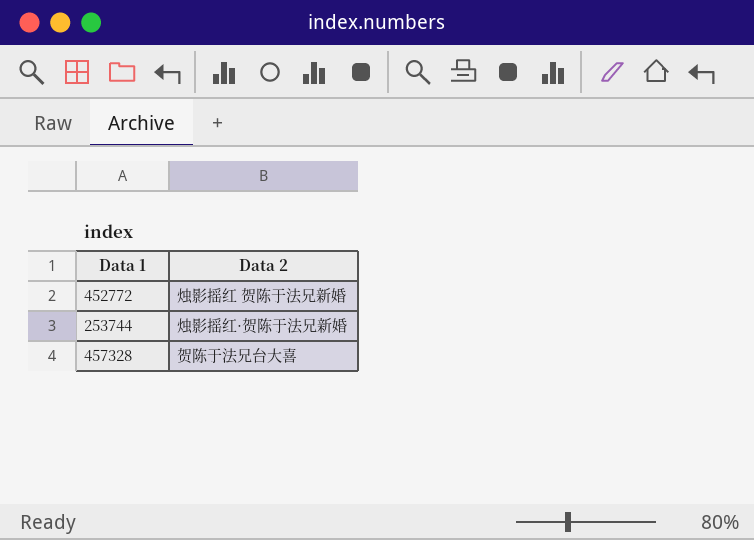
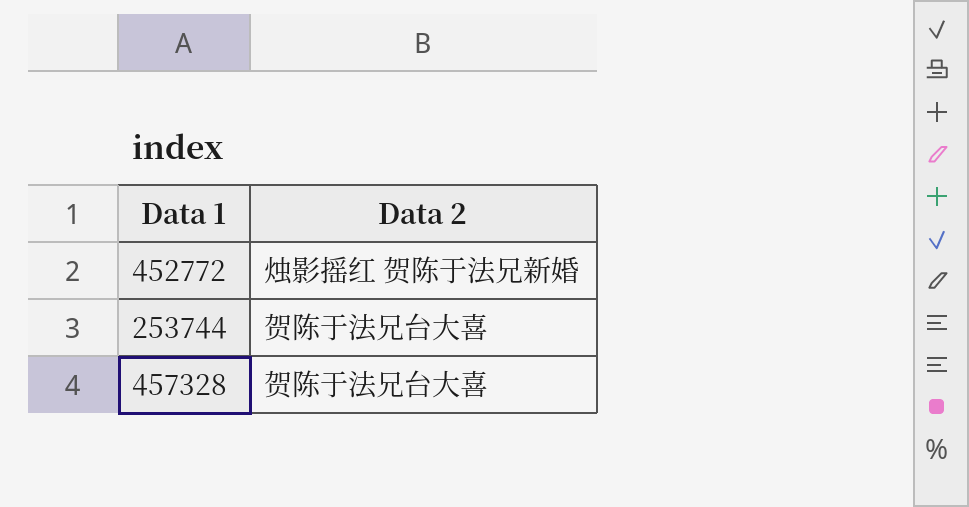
253744 | Data 2: 烛影摇红·贺陈于法兄新婚 -> 贺陈于法兄台大喜

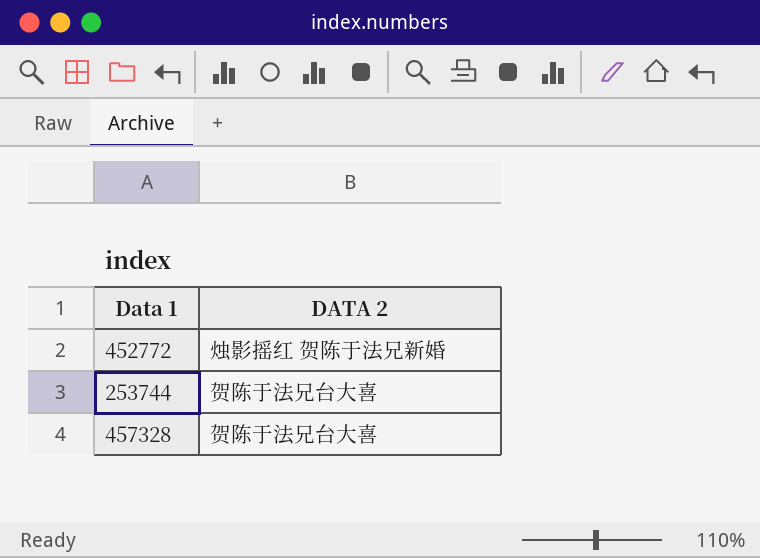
column name: Data 2 -> DATA 2

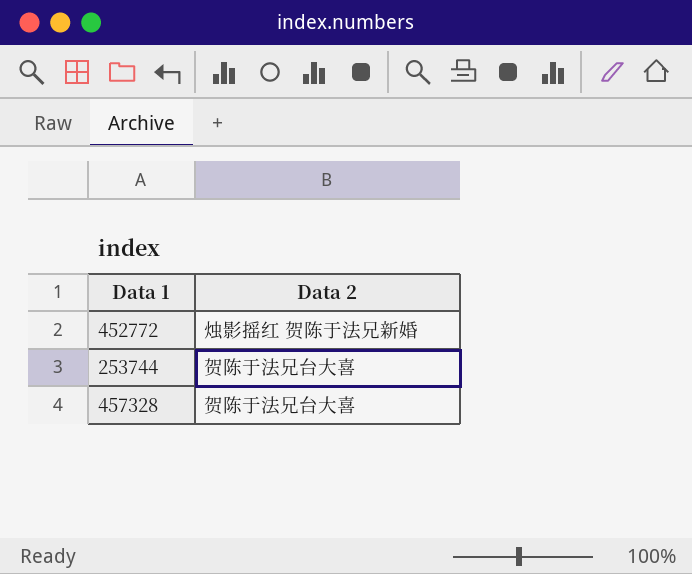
column name: DATA 2 -> Data 2

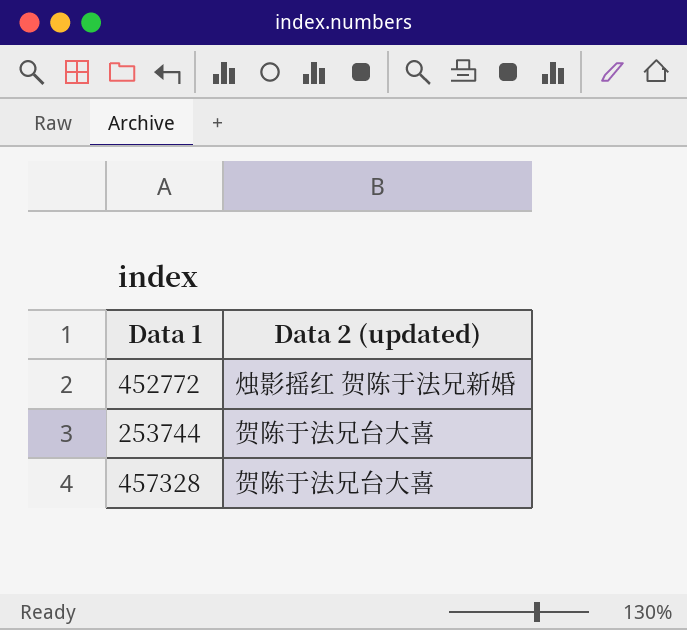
column name: Data 2 -> Data 2 (updated)

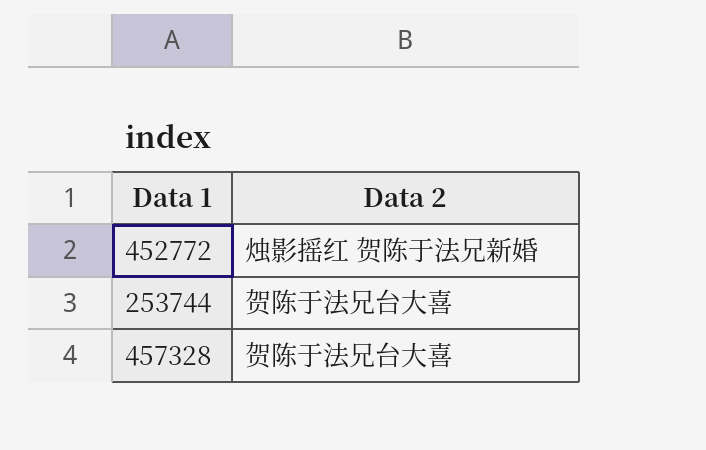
column name: Data 2 (updated) -> Data 2

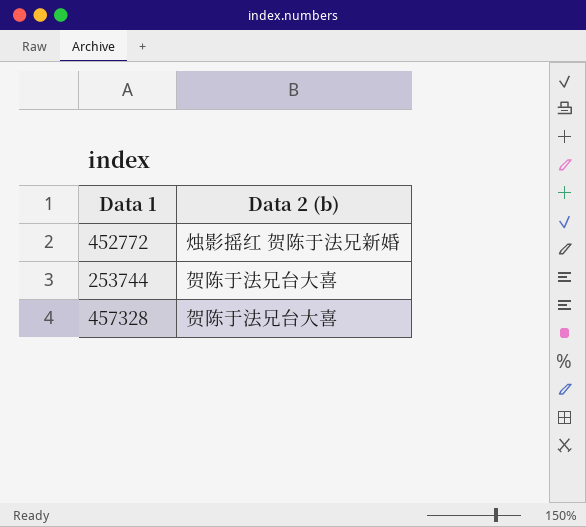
column name: Data 2 -> Data 2 (b)

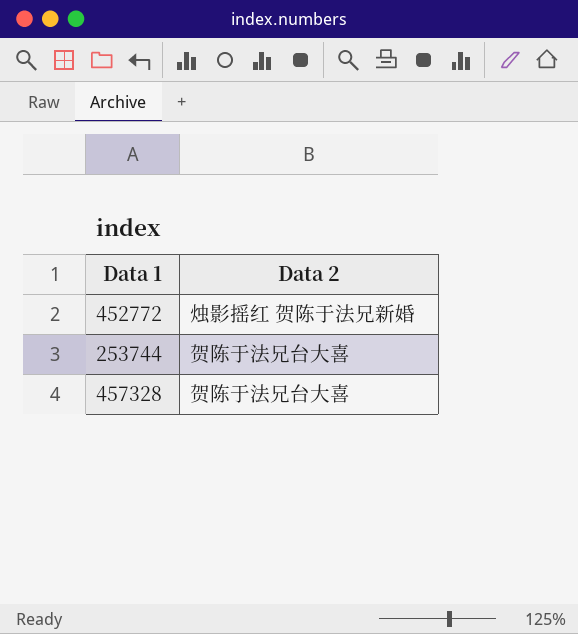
column name: Data 2 (b) -> Data 2

